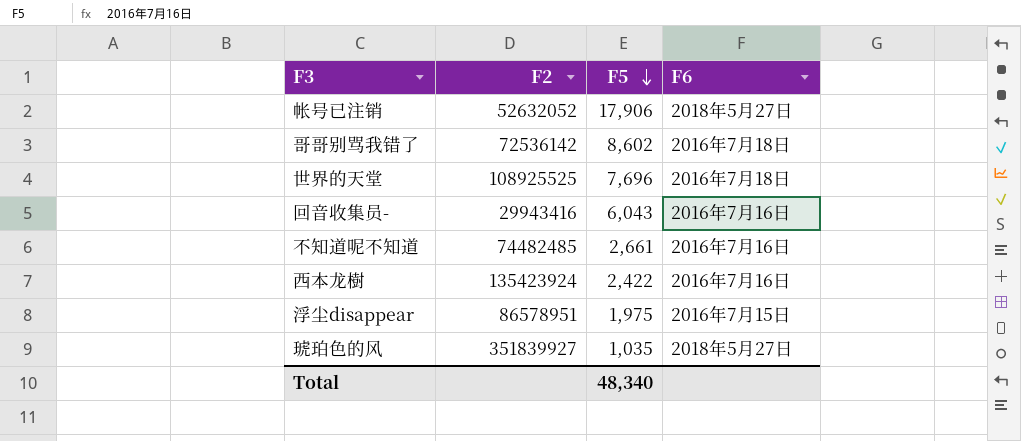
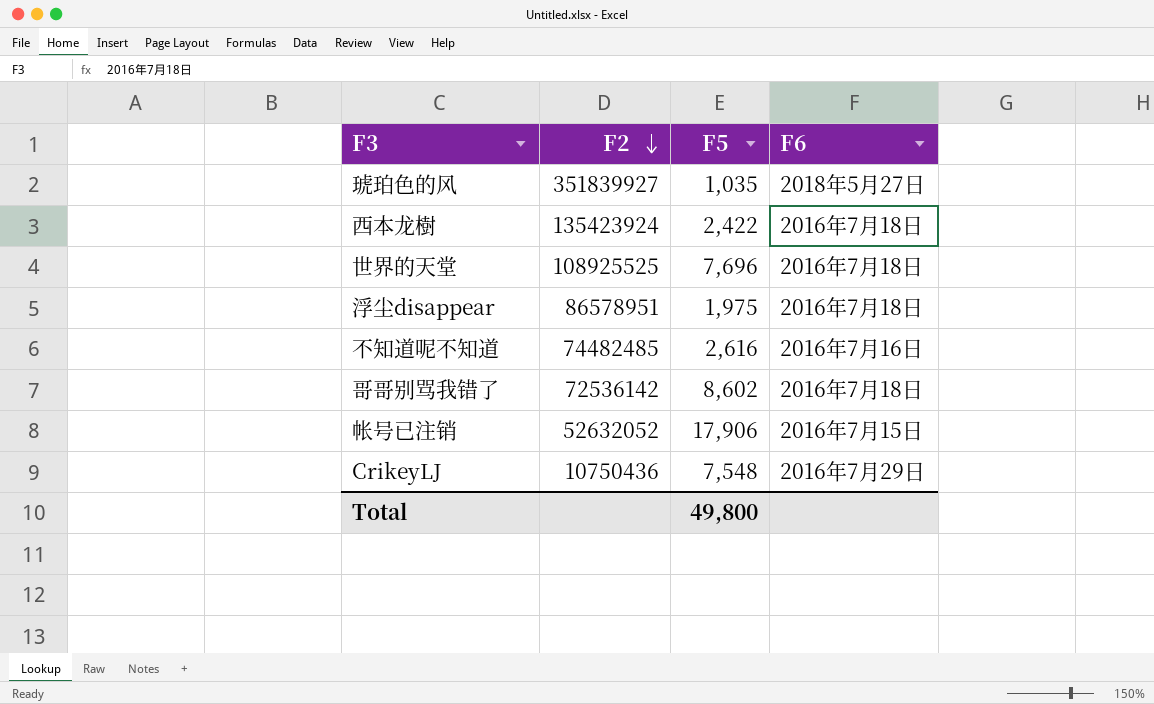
row order: F5 descending -> F2 descending
row 回音收集员-: 29943416 | 6,043 | 2016年7月16日 -> none
西本龙樹 | F6: 2016年7月16日 -> 2016年7月18日
浮尘disappear | F6: 2016年7月15日 -> 2016年7月18日
不知道呢不知道 | F5: 2,661 -> 2,616
帐号已注销 | F6: 2018年5月27日 -> 2016年7月15日
row CrikeyLJ: none -> 10750436 | 7,548 | 2016年7月29日
Total | F5: 48,340 -> 49,800

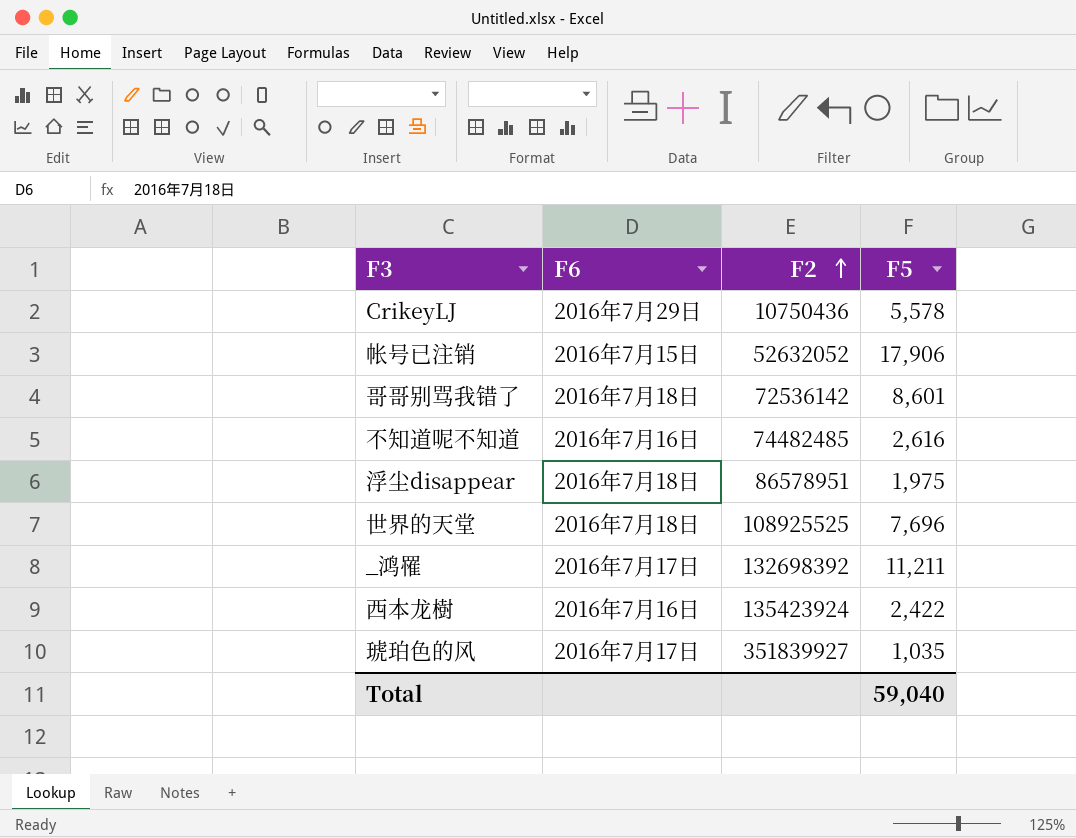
row order: F2 descending -> F2 ascending
column F6 | position: 4 -> 2
CrikeyLJ | F5: 7,548 -> 5,578
哥哥别骂我错了 | F5: 8,602 -> 8,601
row _鸿罹: none -> 2016年7月17日 | 132698392 | 11,211
西本龙樹 | F6: 2016年7月18日 -> 2016年7月16日
琥珀色的风 | F6: 2018年5月27日 -> 2016年7月17日
Total | F5: 49,800 -> 59,040

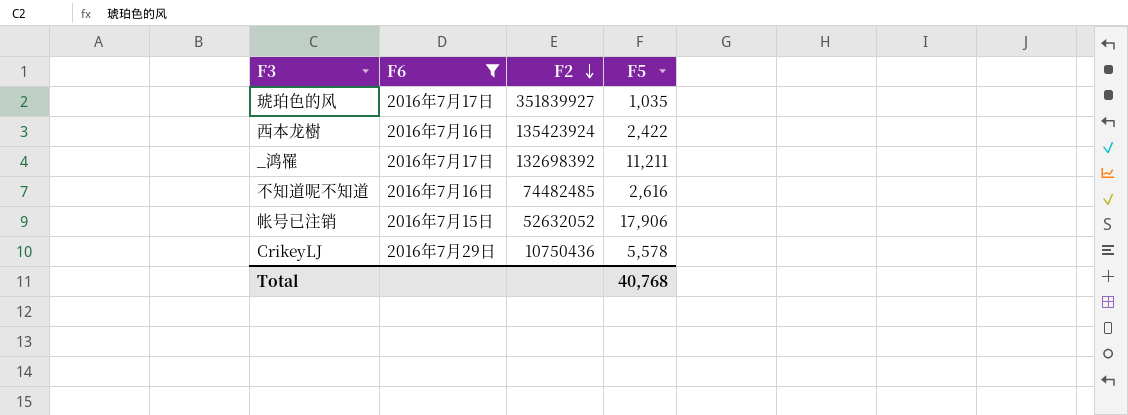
filter: none -> F6 != 2016年7月18日
row order: F2 ascending -> F2 descending
Total | F5: 59,040 -> 40,768

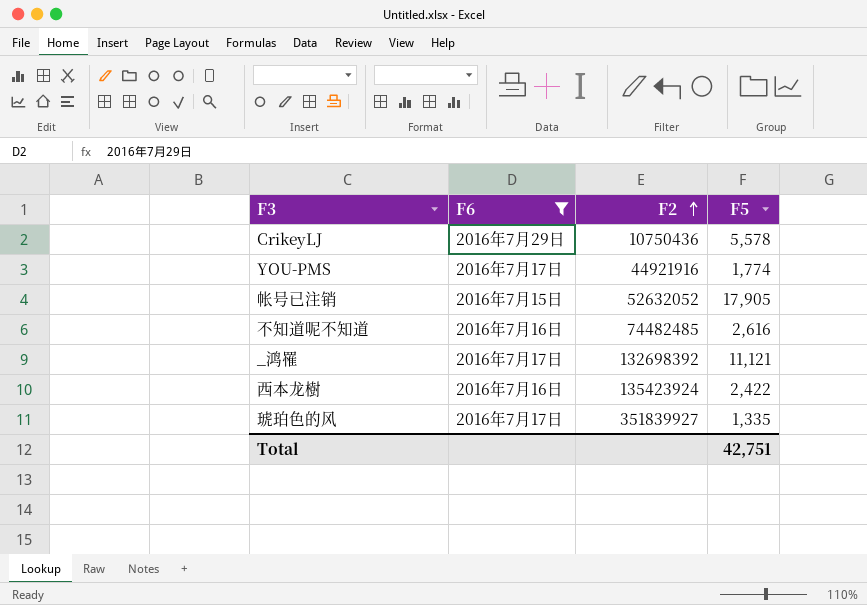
row order: F2 descending -> F2 ascending
row YOU-PMS: none -> 2016年7月17日 | 44921916 | 1,774
帐号已注销 | F5: 17,906 -> 17,905
_鸿罹 | F5: 11,211 -> 11,121
琥珀色的风 | F5: 1,035 -> 1,335
Total | F5: 40,768 -> 42,751

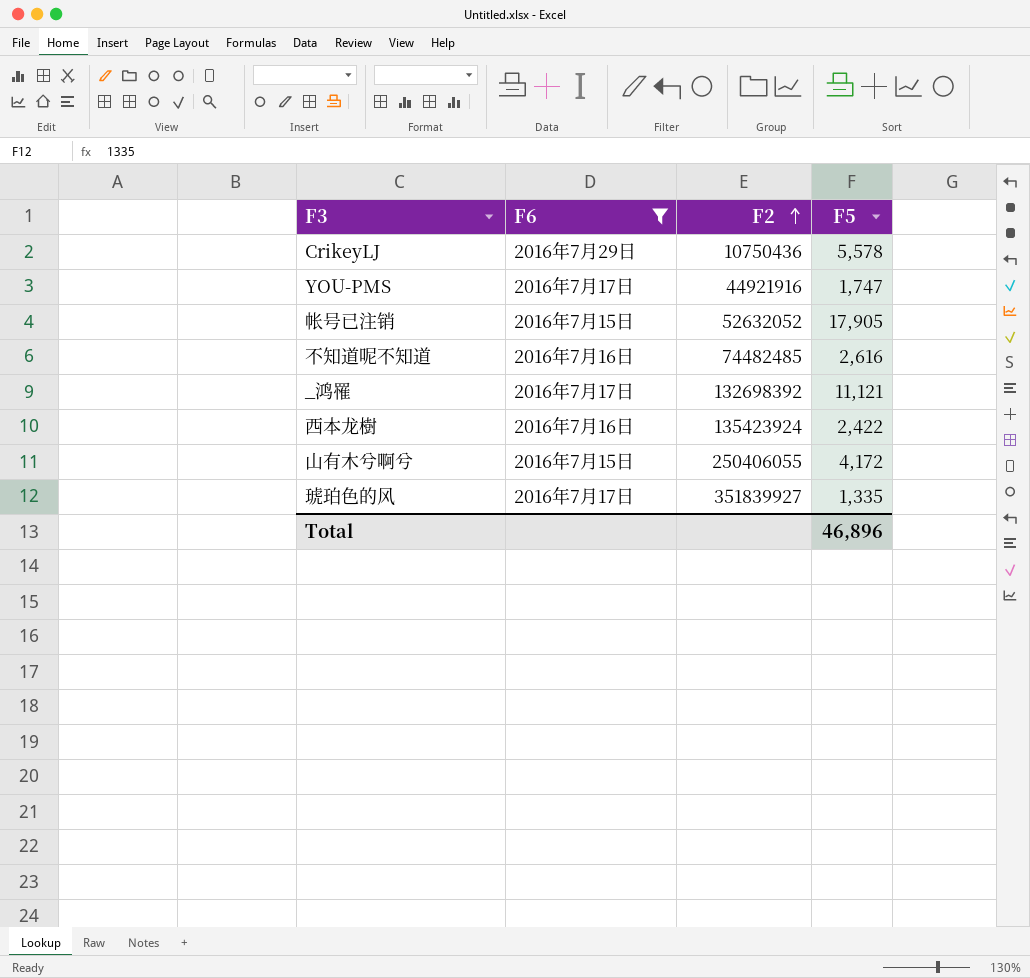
YOU-PMS | F5: 1,774 -> 1,747
row 山有木兮啊兮: none -> 2016年7月15日 | 250406055 | 4,172
Total | F5: 42,751 -> 46,896

